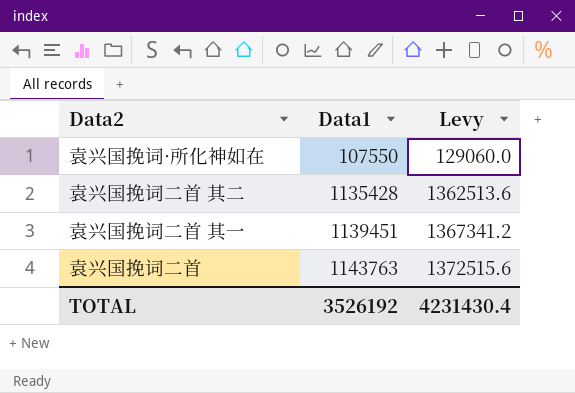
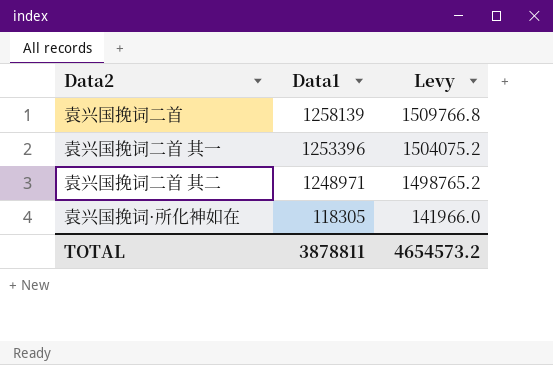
row order: Data1 ascending -> Data1 descending
袁兴国挽词二首 | Data1: 1143763 -> 1258139
袁兴国挽词二首 | Levy: 1372515.6 -> 1509766.8
袁兴国挽词二首 其一 | Data1: 1139451 -> 1253396
袁兴国挽词二首 其一 | Levy: 1367341.2 -> 1504075.2
袁兴国挽词二首 其二 | Data1: 1135428 -> 1248971
袁兴国挽词二首 其二 | Levy: 1362513.6 -> 1498765.2
袁兴国挽词·所化神如在 | Data1: 107550 -> 118305
袁兴国挽词·所化神如在 | Levy: 129060.0 -> 141966.0
TOTAL | Data1: 3526192 -> 3878811
TOTAL | Levy: 4231430.4 -> 4654573.2

